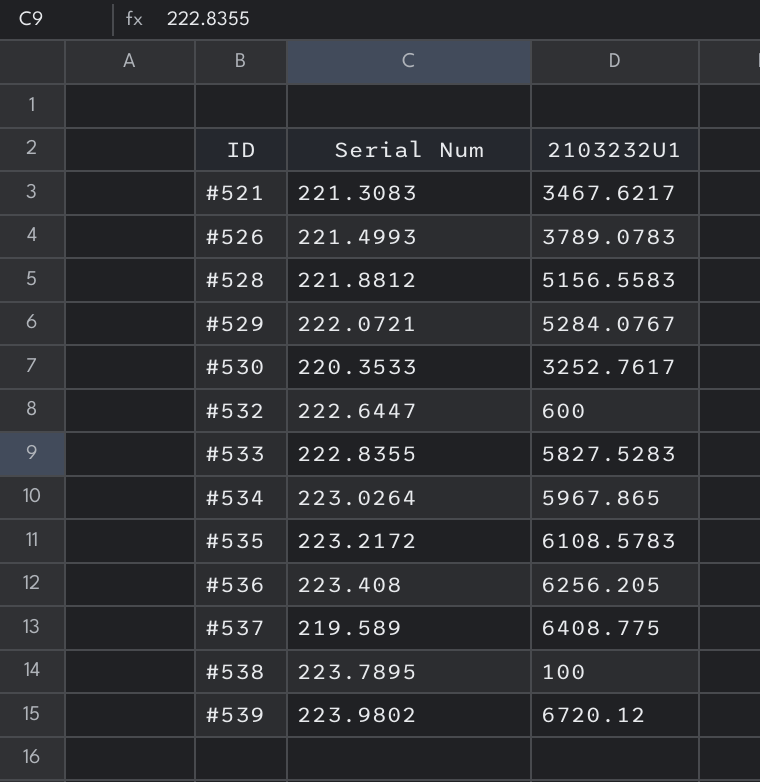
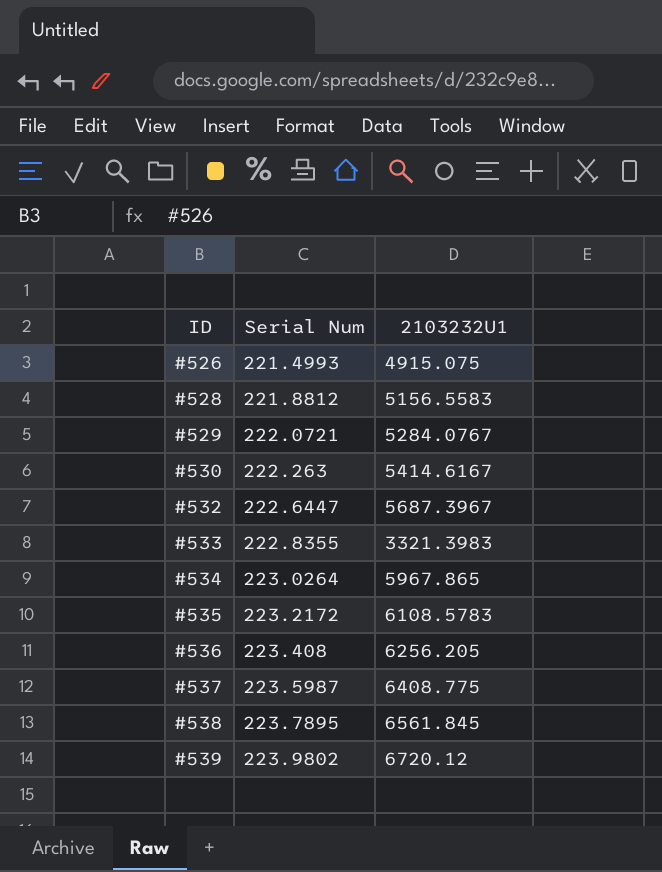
row #521: 221.3083 | 3467.6217 -> none
#526 | 2103232U1: 3789.0783 -> 4915.075
#530 | Serial Num: 220.3533 -> 222.263
#530 | 2103232U1: 3252.7617 -> 5414.6167
#532 | 2103232U1: 600 -> 5687.3967
#533 | 2103232U1: 5827.5283 -> 3321.3983
#537 | Serial Num: 219.589 -> 223.5987
#538 | 2103232U1: 100 -> 6561.845

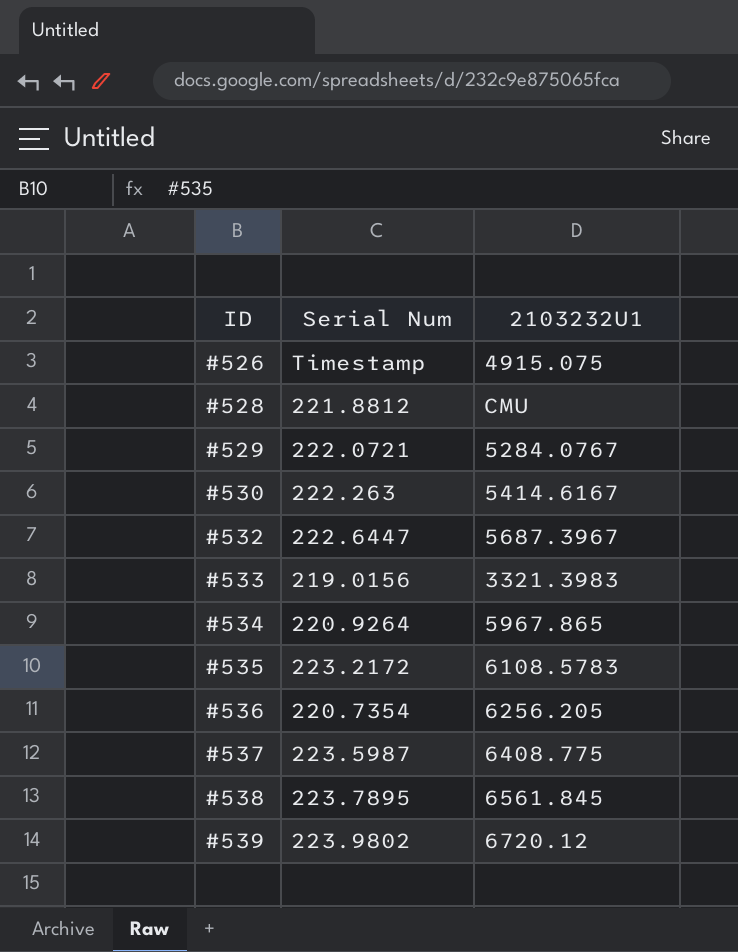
#526 | Serial Num: 221.4993 -> Timestamp
#528 | 2103232U1: 5156.5583 -> CMU
#533 | Serial Num: 222.8355 -> 219.0156
#534 | Serial Num: 223.0264 -> 220.9264
#536 | Serial Num: 223.408 -> 220.7354

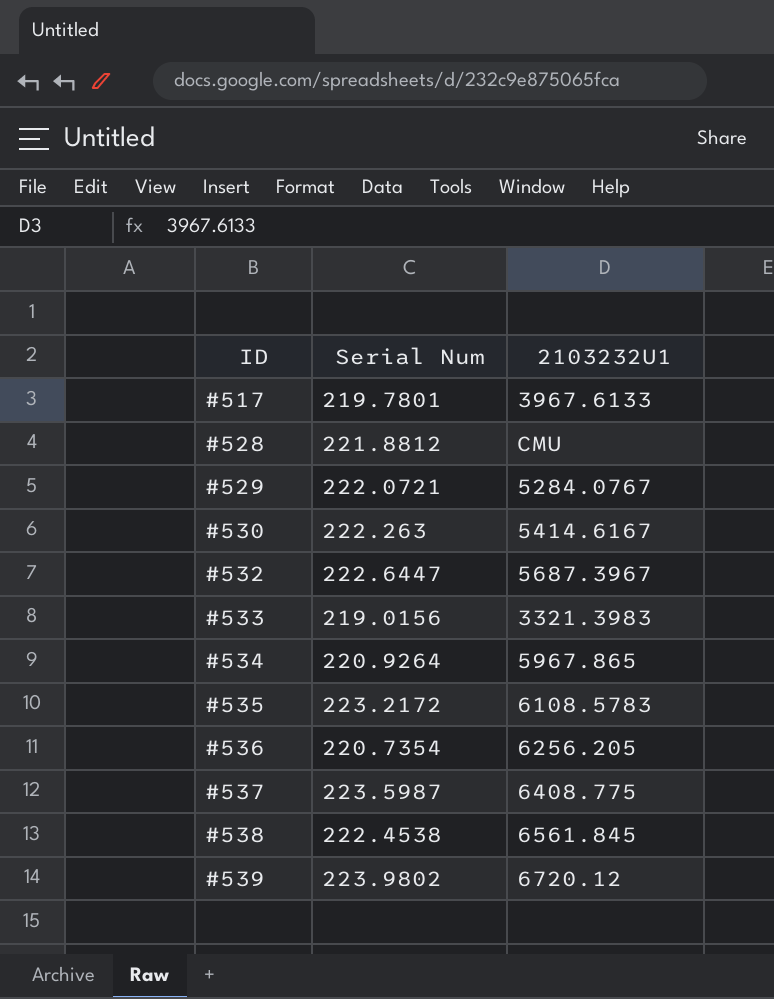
row #526: Timestamp | 4915.075 -> none
row #517: none -> 219.7801 | 3967.6133
#538 | Serial Num: 223.7895 -> 222.4538

